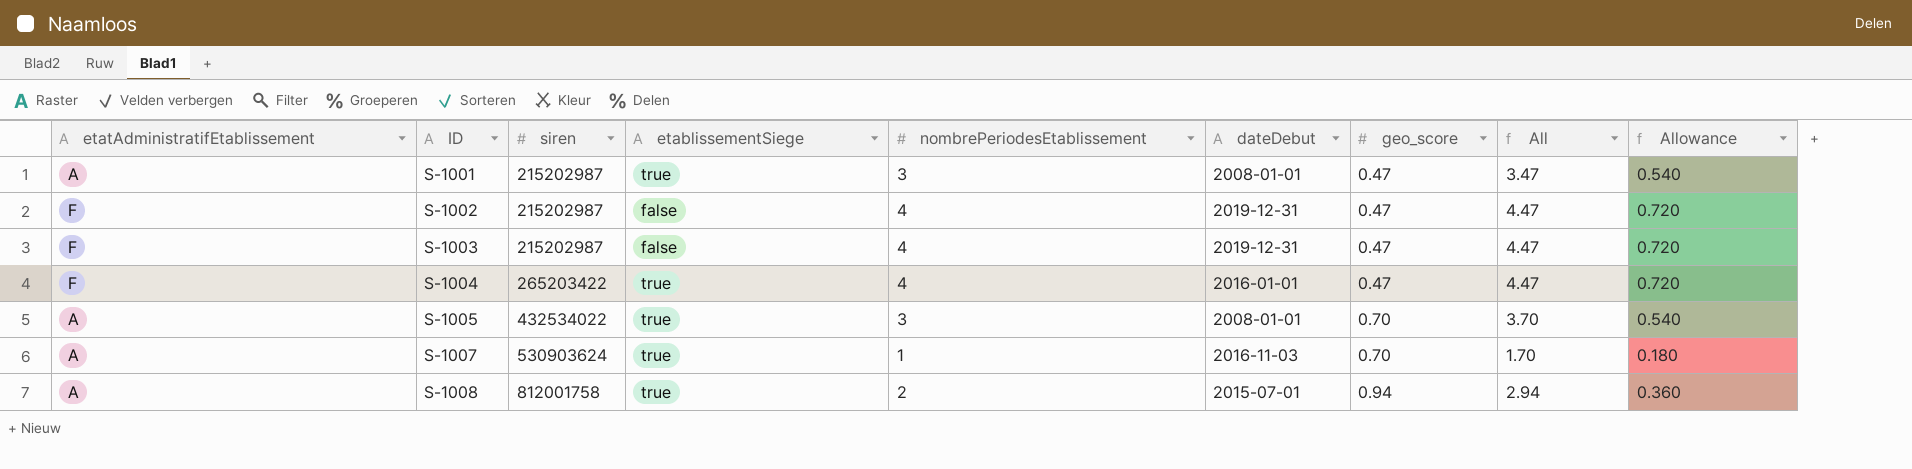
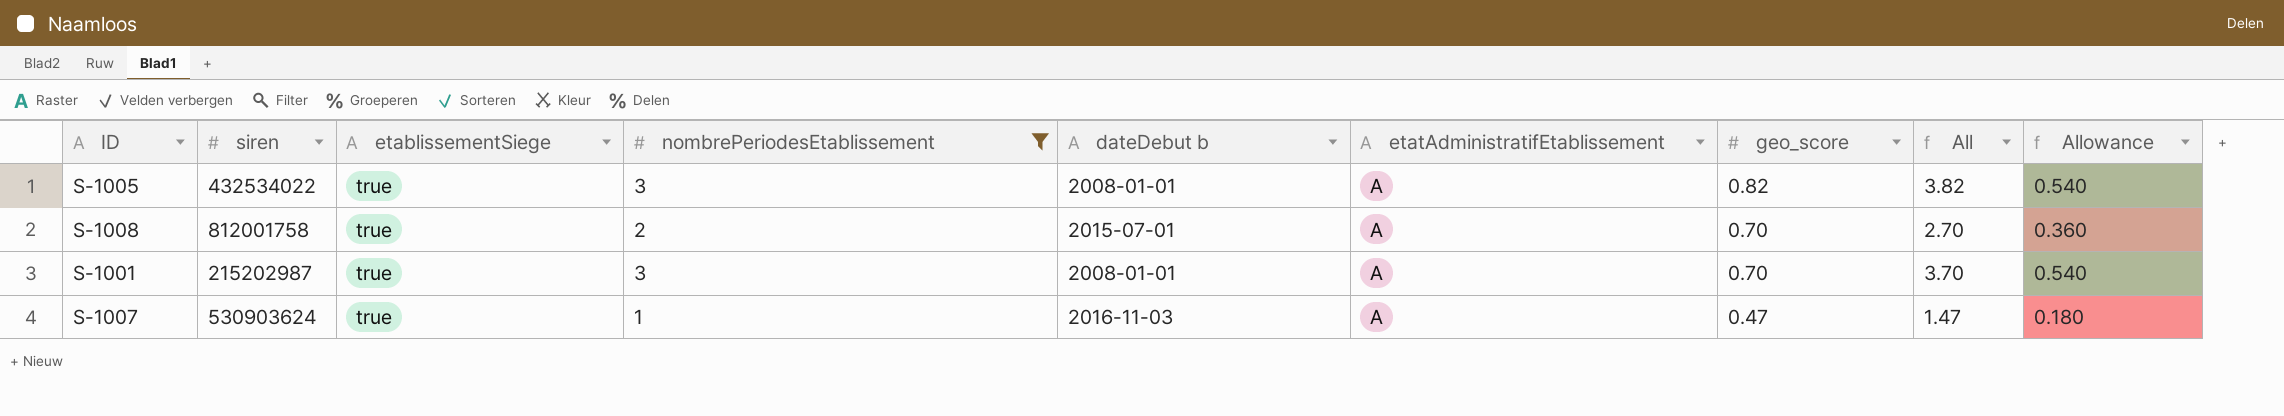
filter: none -> nombrePeriodesEtablissement != 4
row order: ID ascending -> geo_score descending
column name: dateDebut -> dateDebut b
column etatAdministratifEtablissement | position: 1 -> 6
S-1005 | geo_score: 0.70 -> 0.82
S-1005 | All: 3.70 -> 3.82
S-1008 | geo_score: 0.94 -> 0.70
S-1008 | All: 2.94 -> 2.70
S-1001 | geo_score: 0.47 -> 0.70
S-1001 | All: 3.47 -> 3.70
S-1007 | geo_score: 0.70 -> 0.47
S-1007 | All: 1.70 -> 1.47

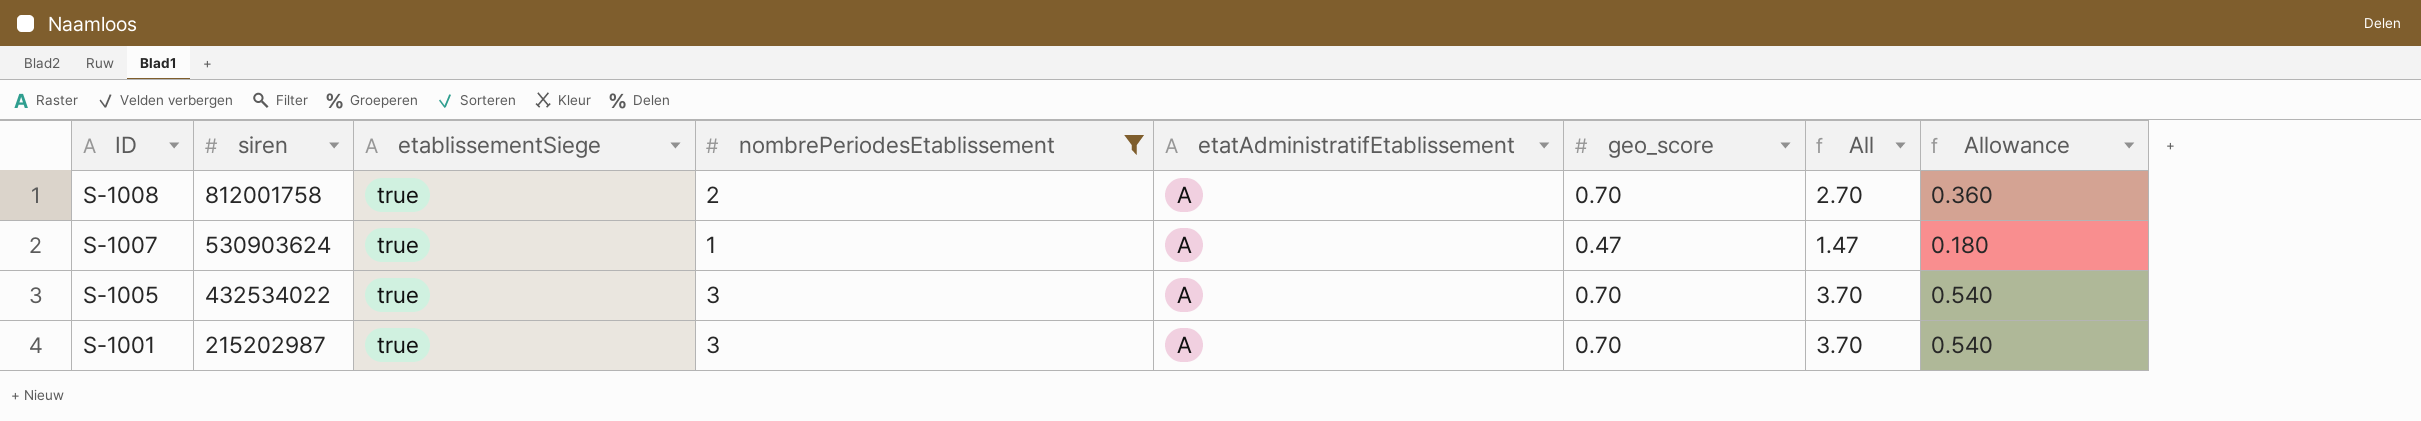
row order: geo_score descending -> ID descending
column dateDebut b | position: 5 -> none
S-1005 | geo_score: 0.82 -> 0.70
S-1005 | All: 3.82 -> 3.70

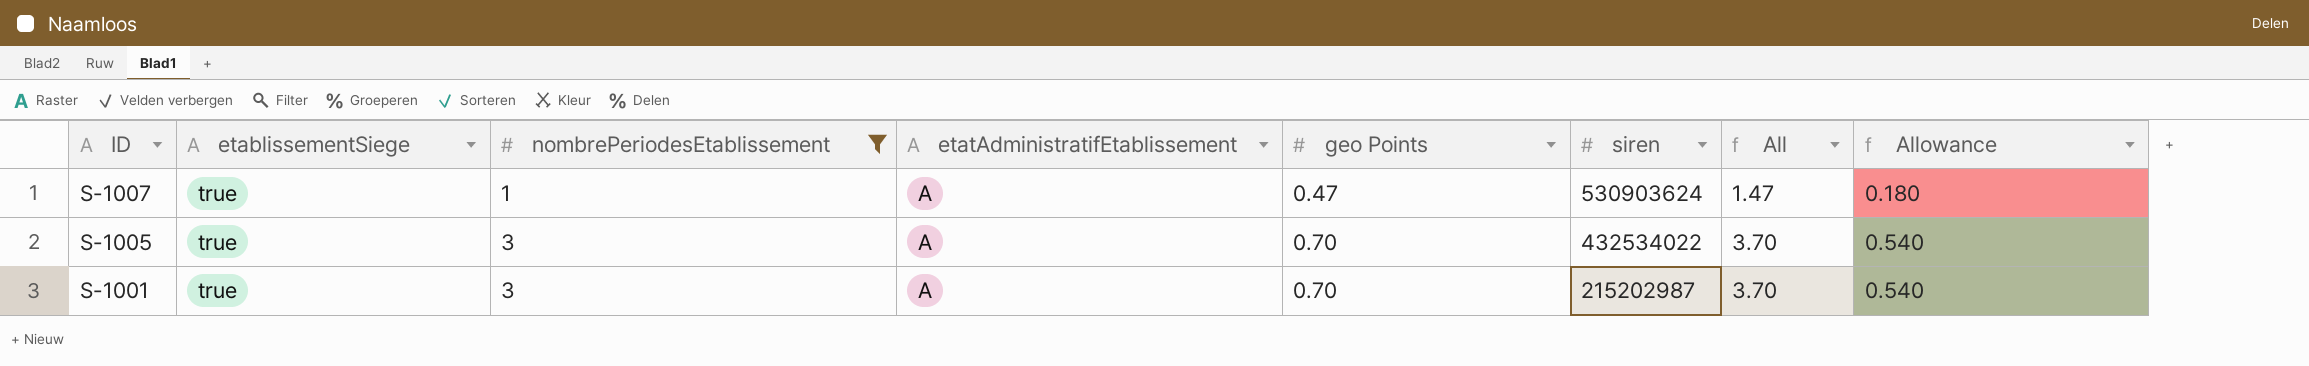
column name: geo_score -> geo Points
column siren | position: 2 -> 6
row S-1008: 812001758 | true | 2 | A | 0.70 | 2.70 | 0.360 -> none

